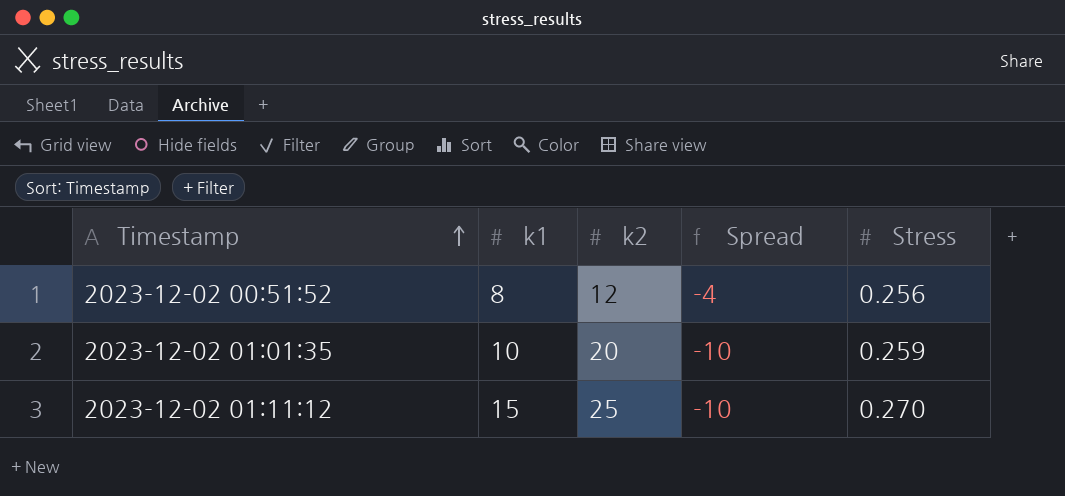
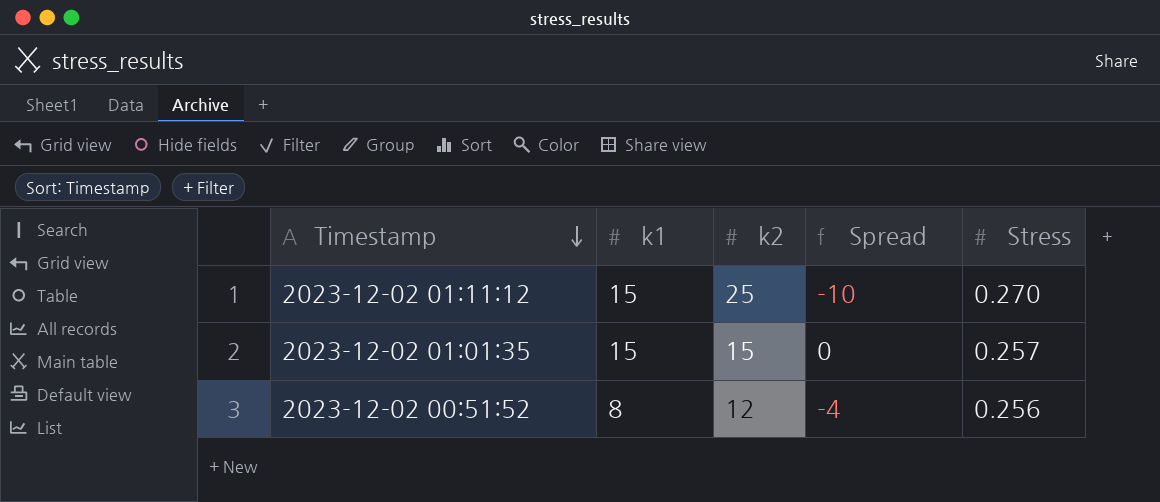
row order: Timestamp ascending -> Timestamp descending
2023-12-02 01:01:35 | k1: 10 -> 15
2023-12-02 01:01:35 | k2: 20 -> 15
2023-12-02 01:01:35 | Spread: -10 -> 0
2023-12-02 01:01:35 | Stress: 0.259 -> 0.257

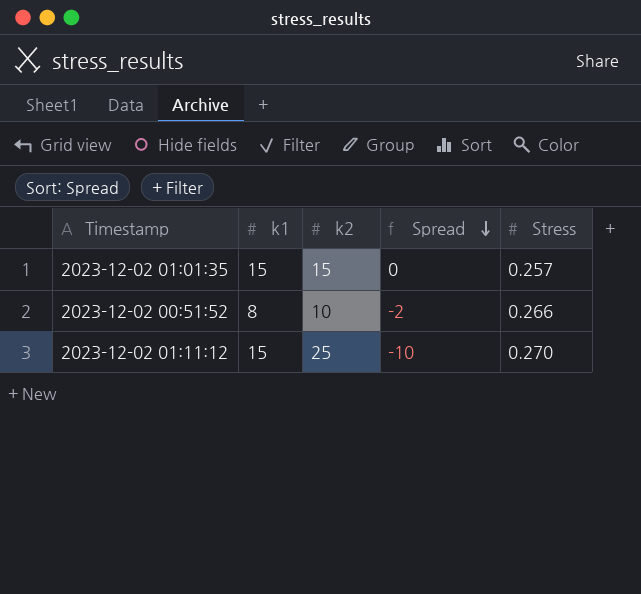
row order: Timestamp descending -> Spread descending
2023-12-02 00:51:52 | k2: 12 -> 10
2023-12-02 00:51:52 | Spread: -4 -> -2
2023-12-02 00:51:52 | Stress: 0.256 -> 0.266

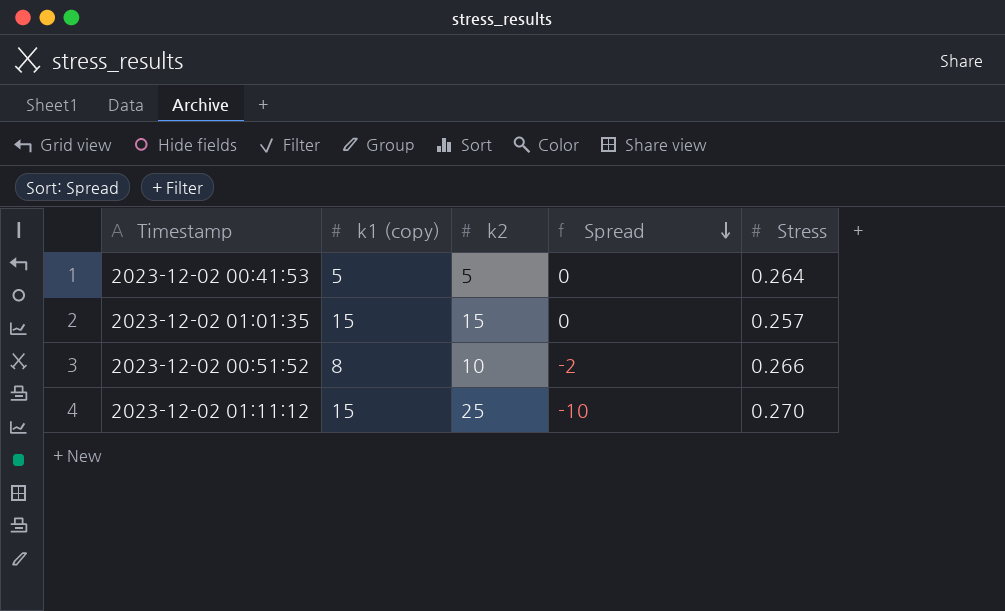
column name: k1 -> k1 (copy)
row 2023-12-02 00:41:53: none -> 5 | 5 | 0 | 0.264

